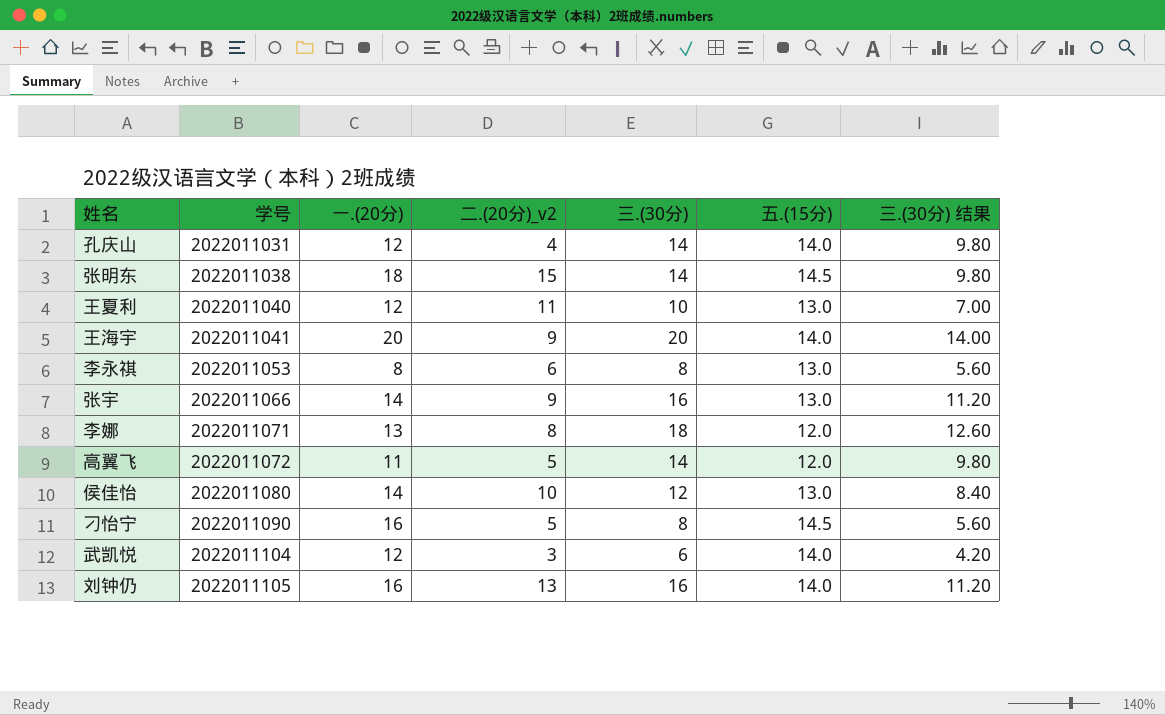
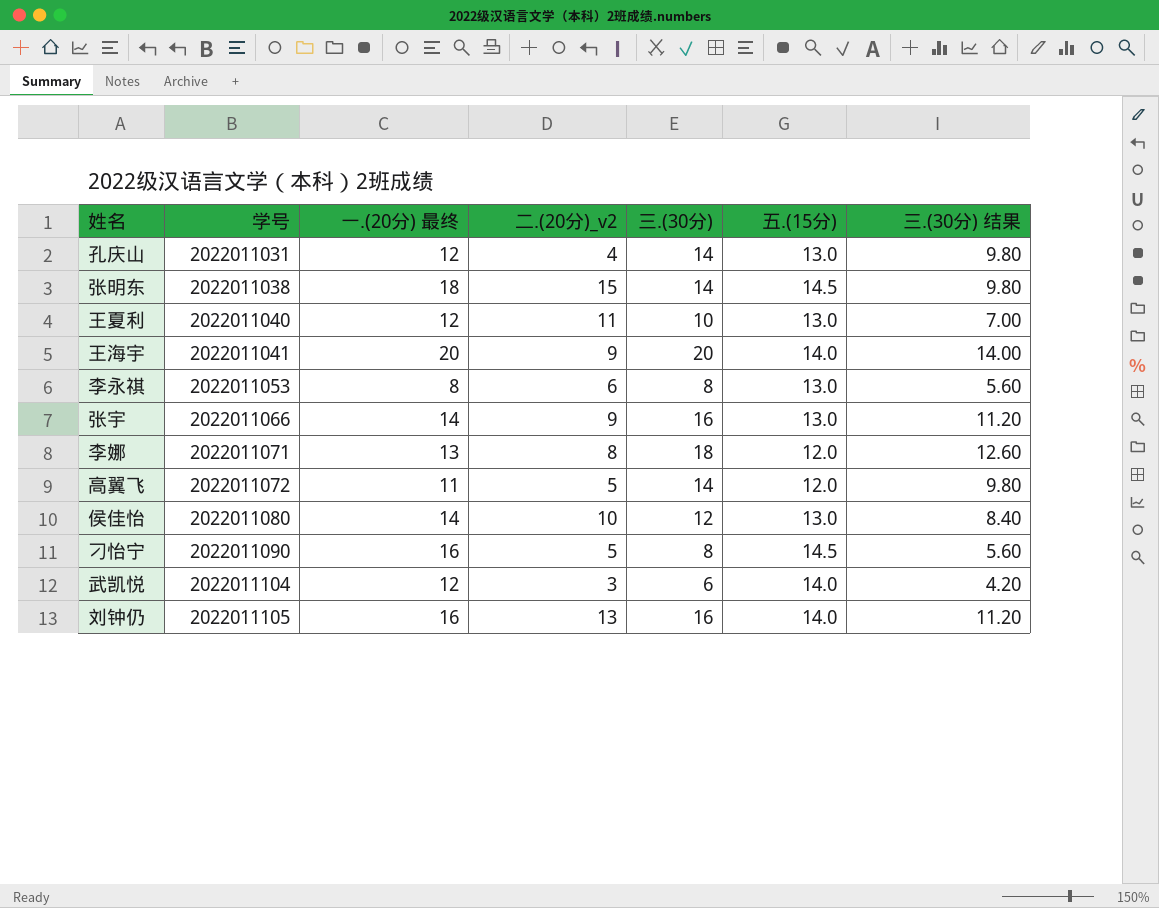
column name: 一.(20分) -> 一.(20分) 最终
孔庆山 | 五.(15分): 14.0 -> 13.0

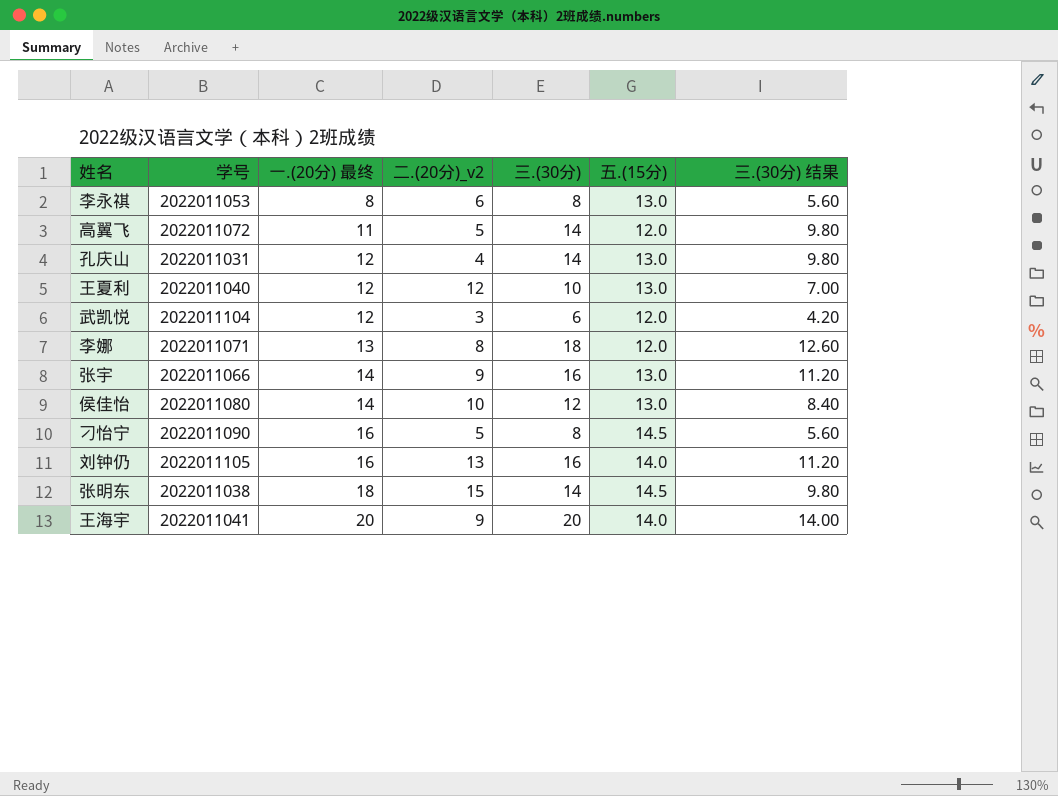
row order: 学号 ascending -> 一.(20分) 最终 ascending
王夏利 | 二.(20分)_v2: 11 -> 12
武凯悦 | 五.(15分): 14.0 -> 12.0

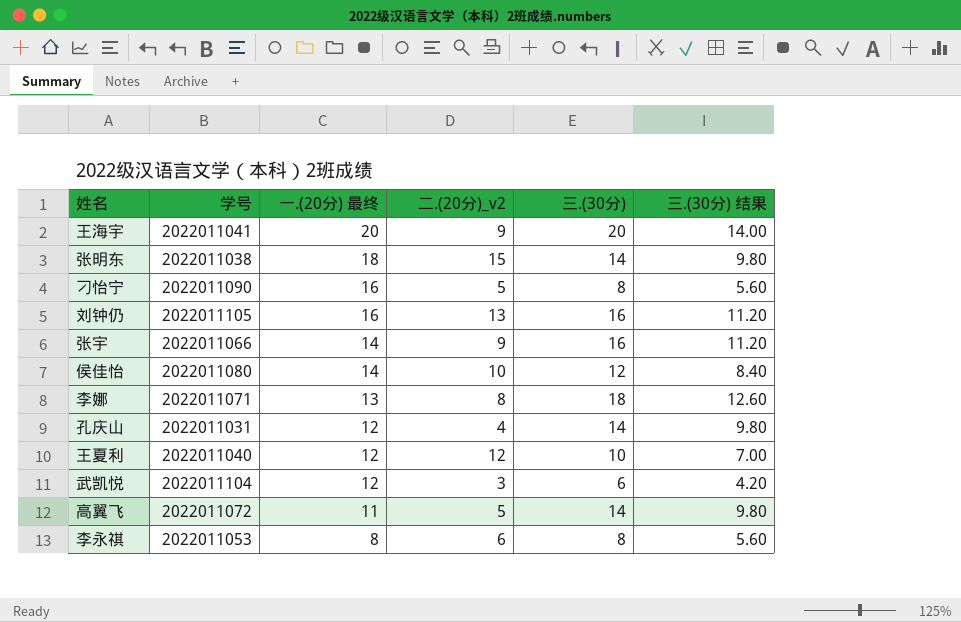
row order: 一.(20分) 最终 ascending -> 一.(20分) 最终 descending
column 五.(15分) | position: 6 -> none

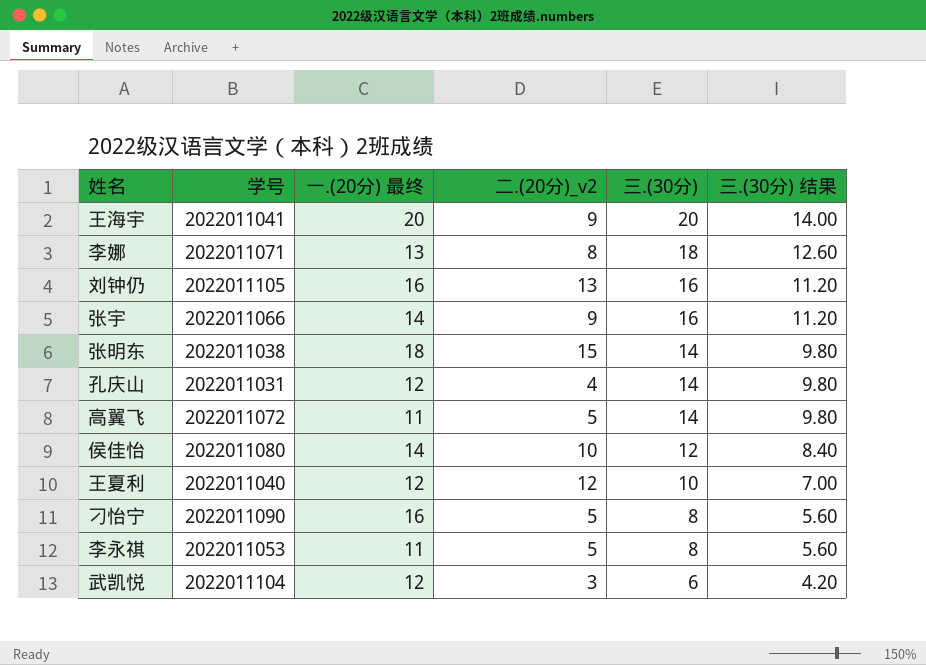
row order: 一.(20分) 最终 descending -> 三.(30分) descending
李永祺 | 一.(20分) 最终: 8 -> 11
李永祺 | 二.(20分)_v2: 6 -> 5

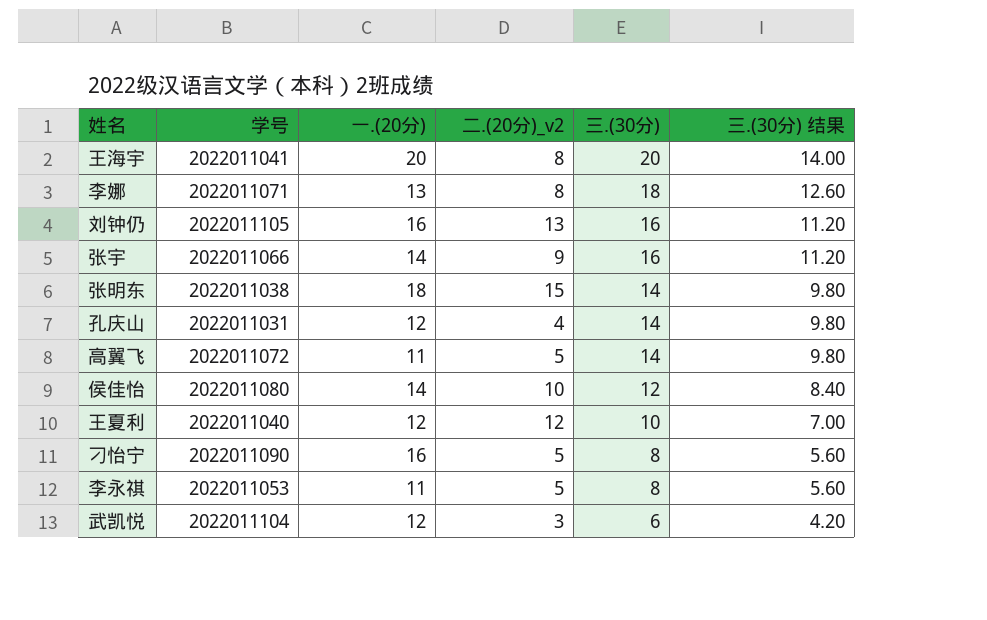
column name: 一.(20分) 最终 -> 一.(20分)
王海宇 | 二.(20分)_v2: 9 -> 8

